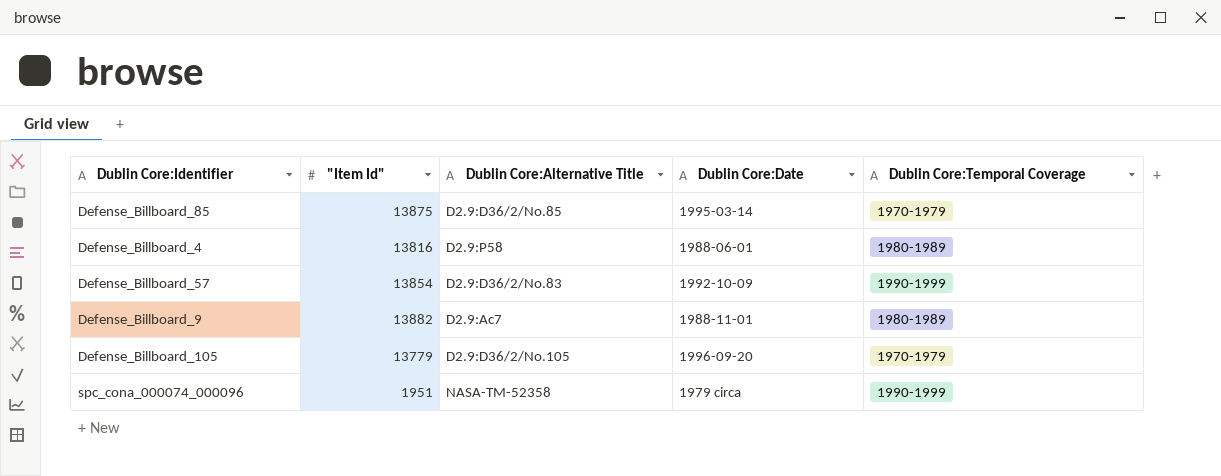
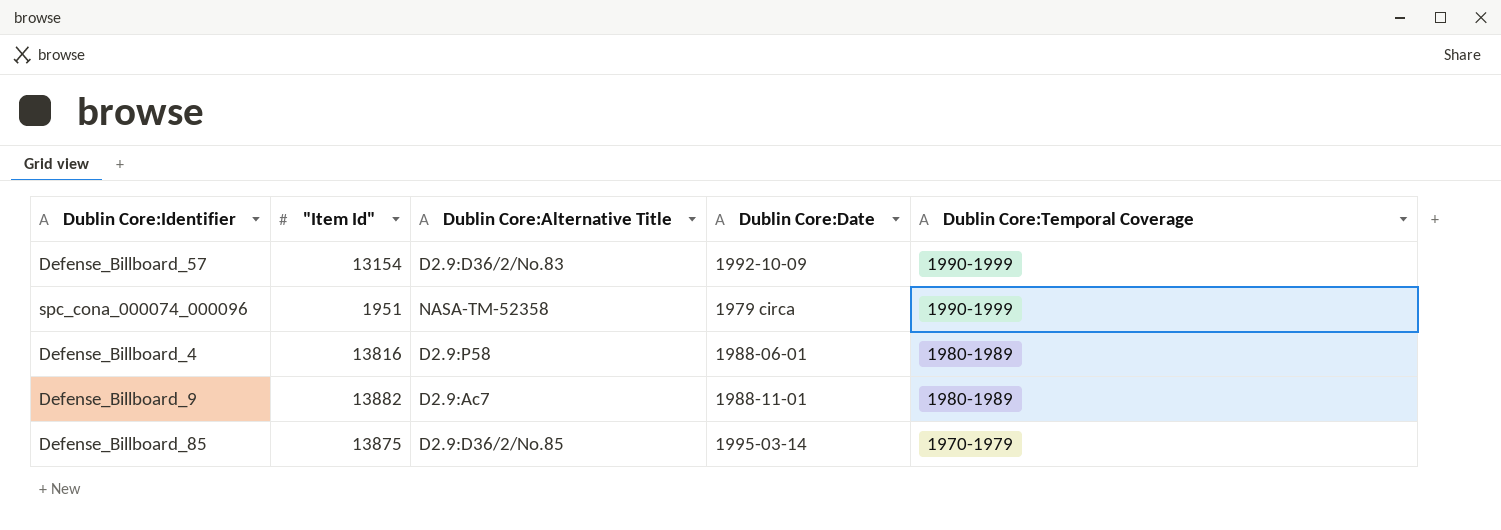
row order: none -> Dublin Core:Temporal Coverage descending
row Defense_Billboard_105: 13779 | D2.9:D36/2/No.105 | 1996-09-20 | 1970-1979 -> none
Defense_Billboard_57 | "Item Id": 13854 -> 13154

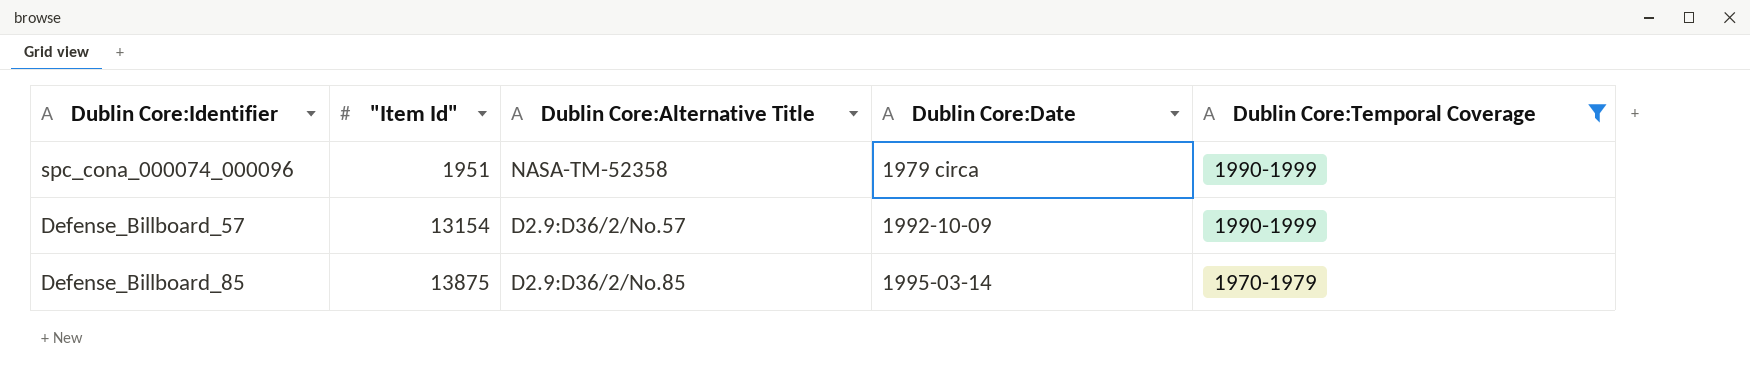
filter: none -> Dublin Core:Temporal Coverage != 1980-1989
row order: Dublin Core:Temporal Coverage descending -> "Item Id" ascending
Defense_Billboard_57 | Dublin Core:Alternative Title: D2.9:D36/2/No.83 -> D2.9:D36/2/No.57

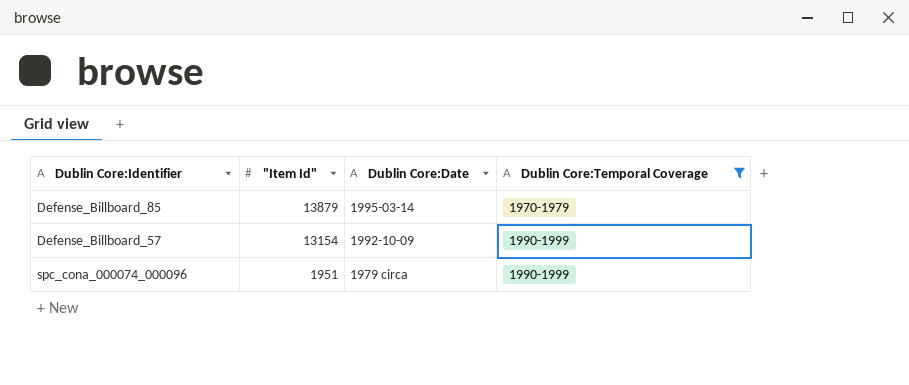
row order: "Item Id" ascending -> "Item Id" descending
column Dublin Core:Alternative Title | position: 3 -> none
Defense_Billboard_85 | "Item Id": 13875 -> 13879

